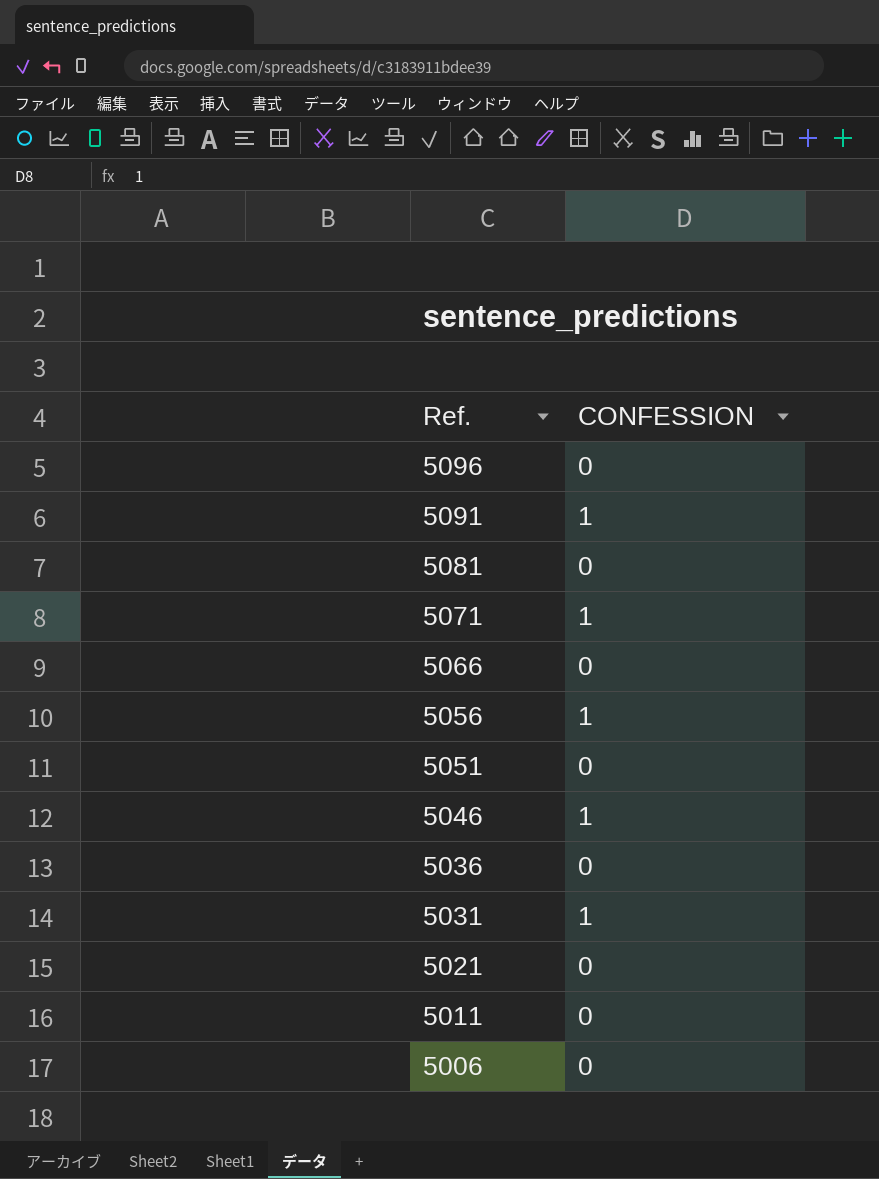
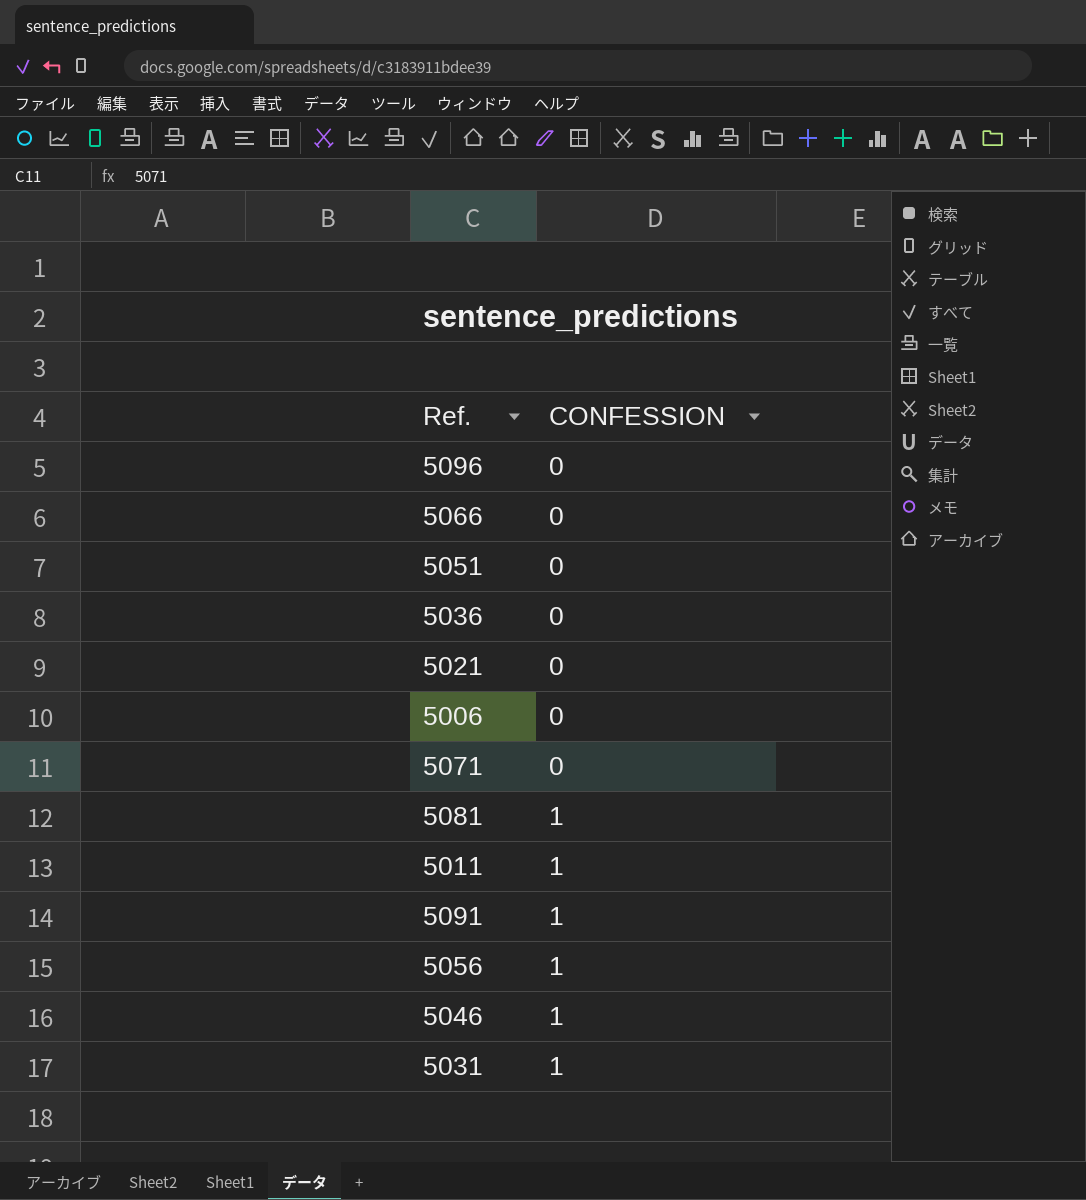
row order: Ref. descending -> CONFESSION ascending
5071 | CONFESSION: 1 -> 0
5081 | CONFESSION: 0 -> 1
5011 | CONFESSION: 0 -> 1

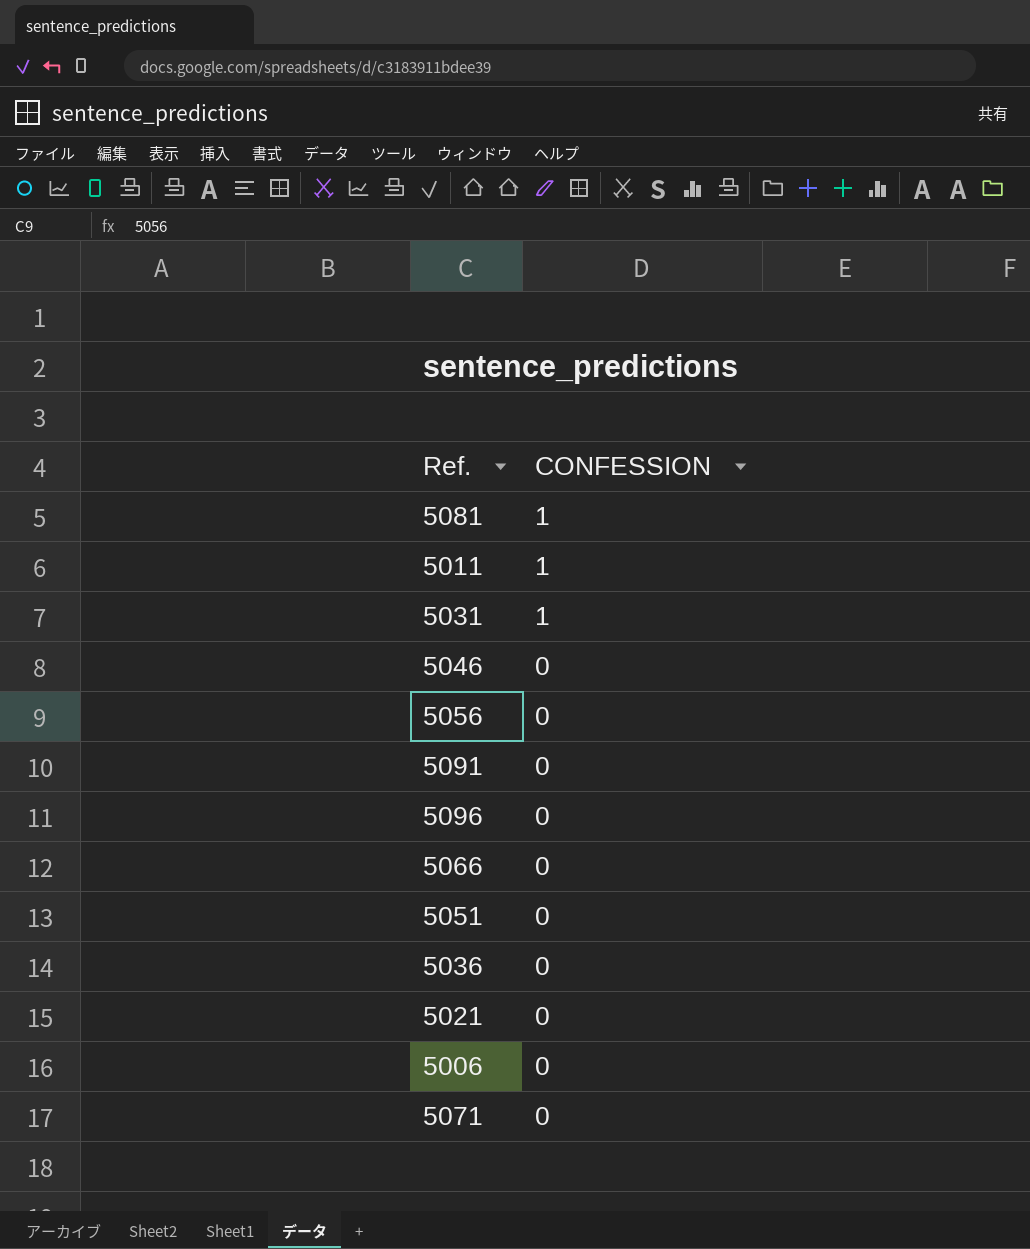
row order: CONFESSION ascending -> CONFESSION descending
5046 | CONFESSION: 1 -> 0
5056 | CONFESSION: 1 -> 0
5091 | CONFESSION: 1 -> 0

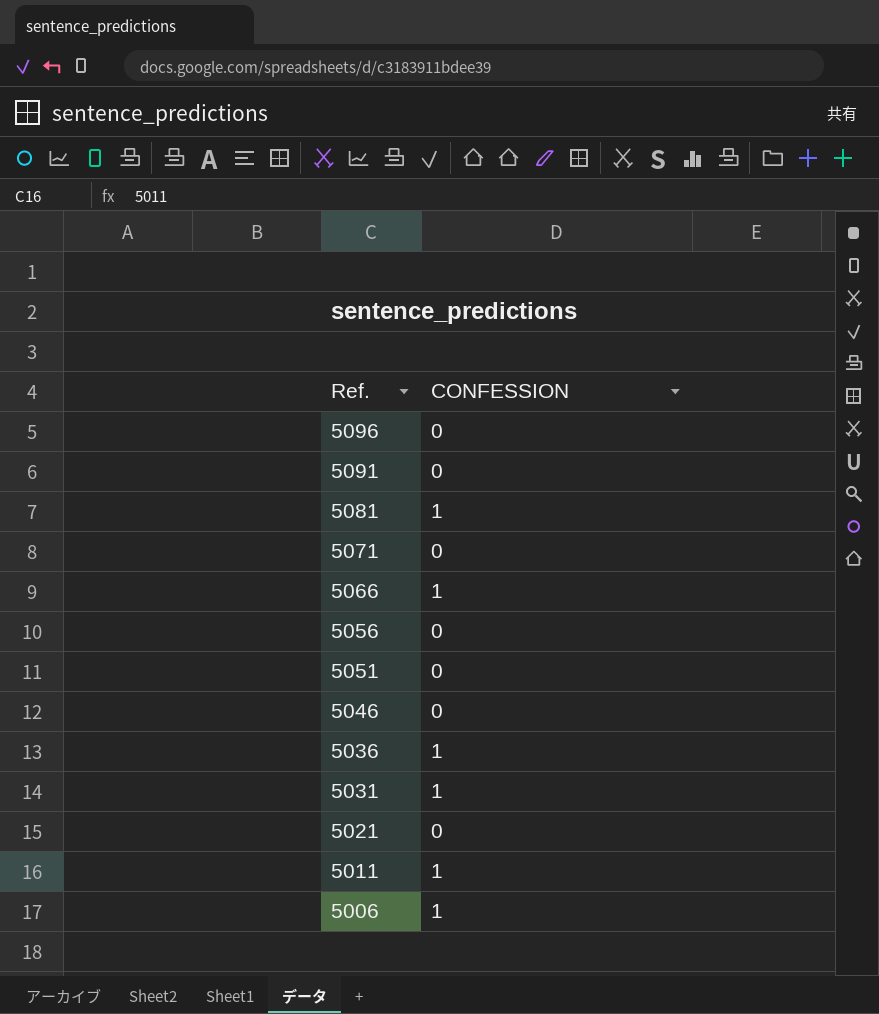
row order: CONFESSION descending -> Ref. descending
5066 | CONFESSION: 0 -> 1
5036 | CONFESSION: 0 -> 1
5006 | CONFESSION: 0 -> 1

